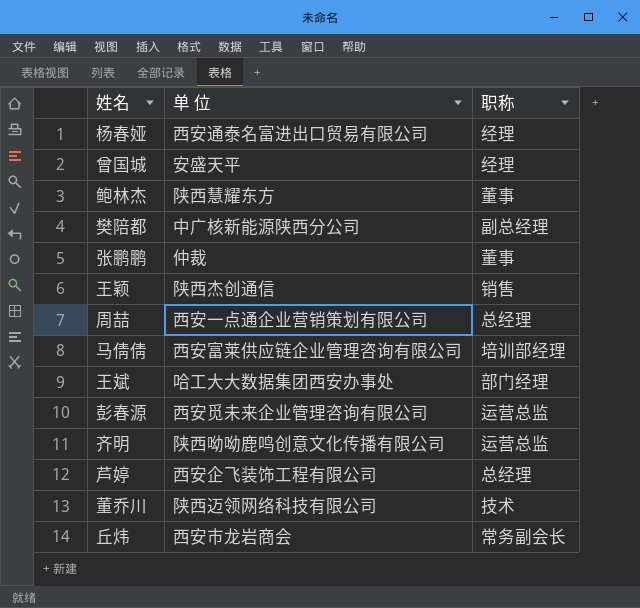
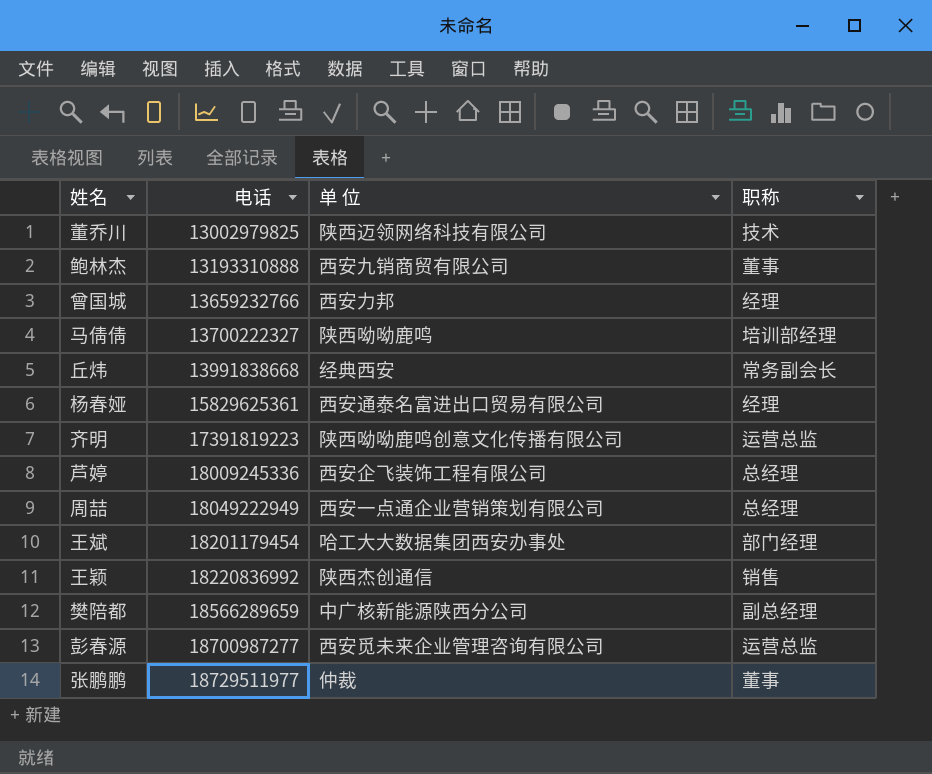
row order: none -> 电话 ascending
column 电话 | position: none -> 2
鲍林杰 | 单 位: 陕西慧耀东方 -> 西安九销商贸有限公司
曾国城 | 单 位: 安盛天平 -> 西安力邦
马倩倩 | 单 位: 西安富莱供应链企业管理咨询有限公司 -> 陕西呦呦鹿鸣
丘炜 | 单 位: 西安市龙岩商会 -> 经典西安

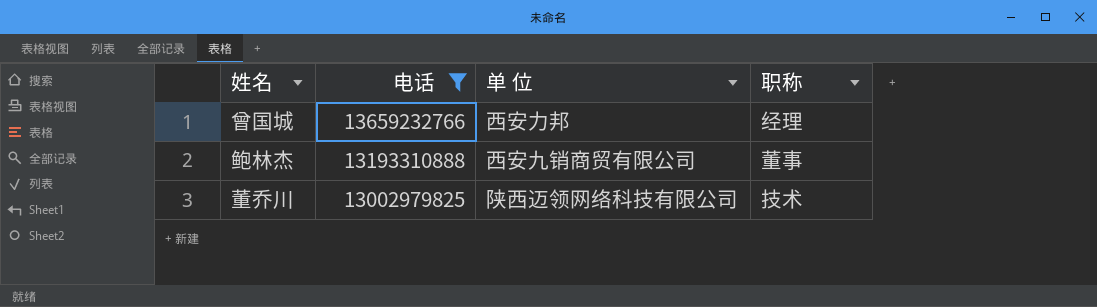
filter: none -> 电话 <= 13659232766
row order: 电话 ascending -> 电话 descending

